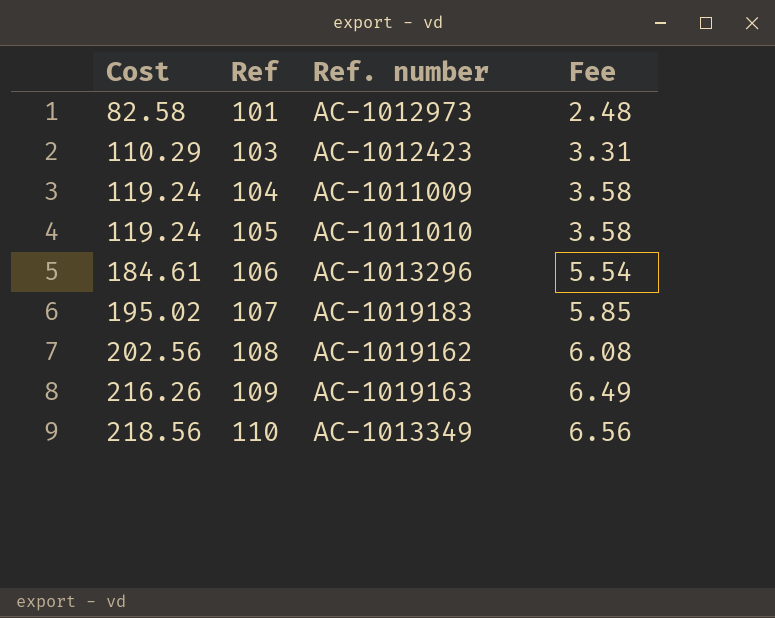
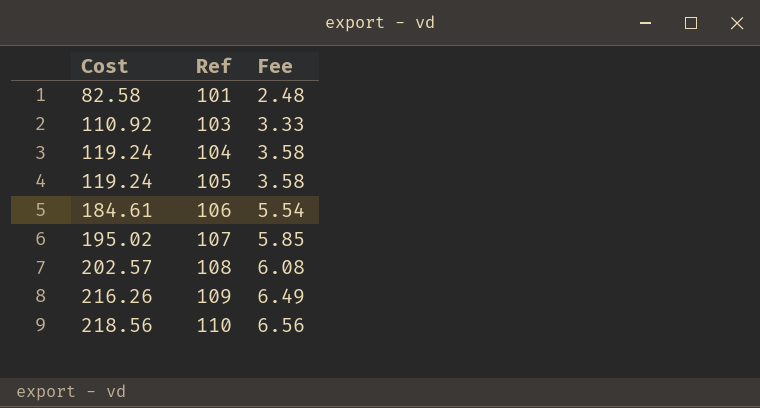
column Ref. number | position: 3 -> none
103 | Cost: 110.29 -> 110.92
103 | Fee: 3.31 -> 3.33
108 | Cost: 202.56 -> 202.57

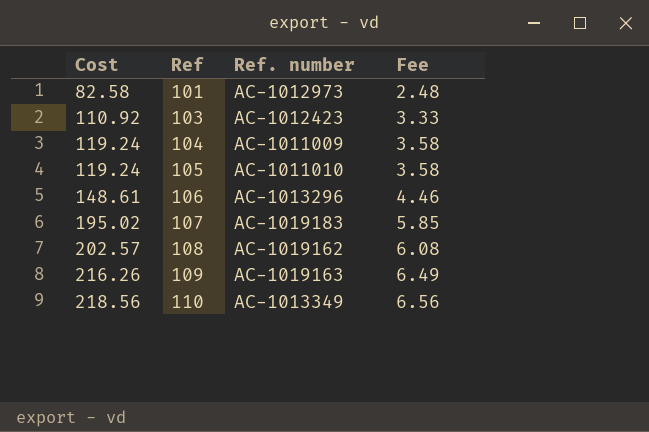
column Ref. number | position: none -> 3
106 | Cost: 184.61 -> 148.61
106 | Fee: 5.54 -> 4.46

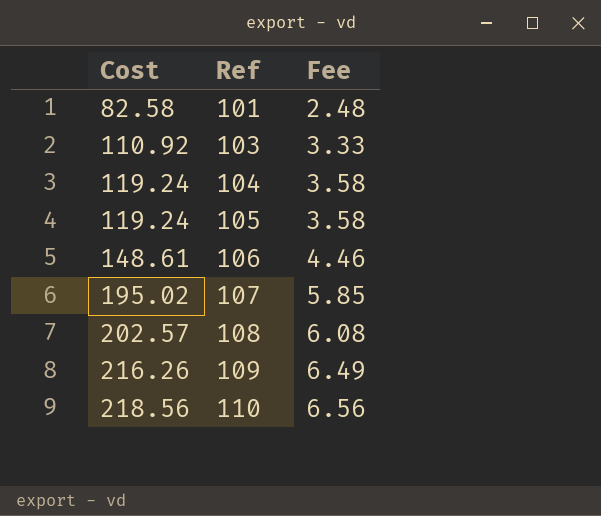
column Ref. number | position: 3 -> none

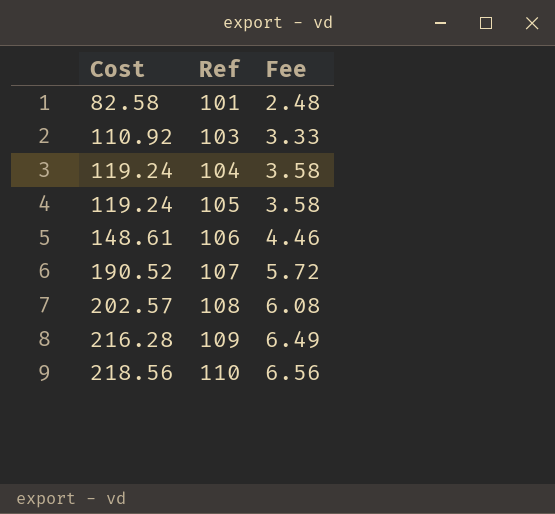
107 | Cost: 195.02 -> 190.52
107 | Fee: 5.85 -> 5.72
109 | Cost: 216.26 -> 216.28

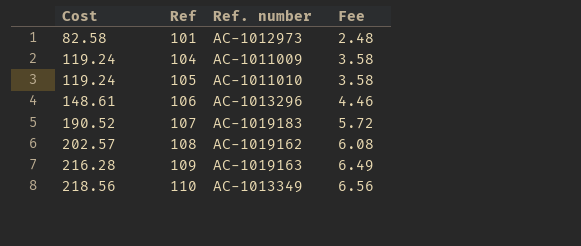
column Ref. number | position: none -> 3
row 103: 110.92 | 3.33 -> none

